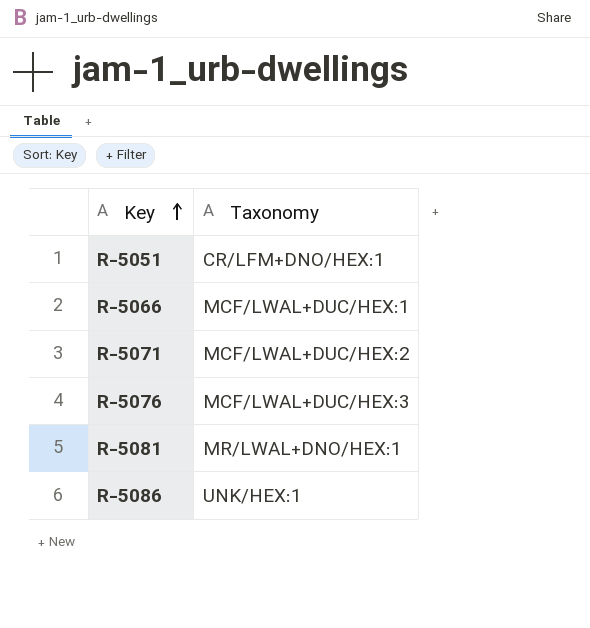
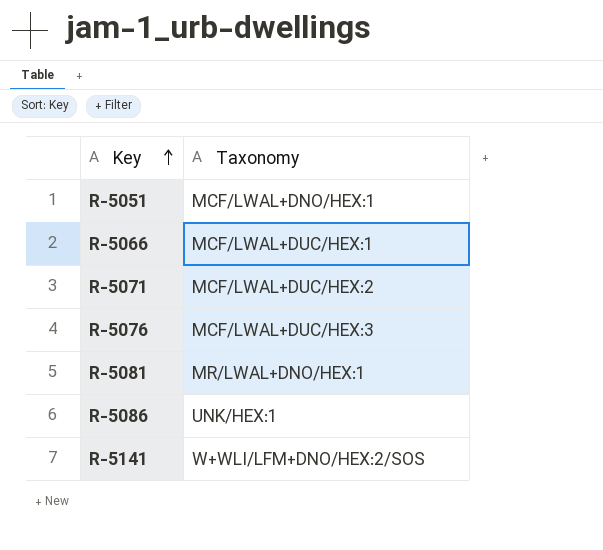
R-5051 | Taxonomy: CR/LFM+DNO/HEX:1 -> MCF/LWAL+DNO/HEX:1
row R-5141: none -> W+WLI/LFM+DNO/HEX:2/SOS

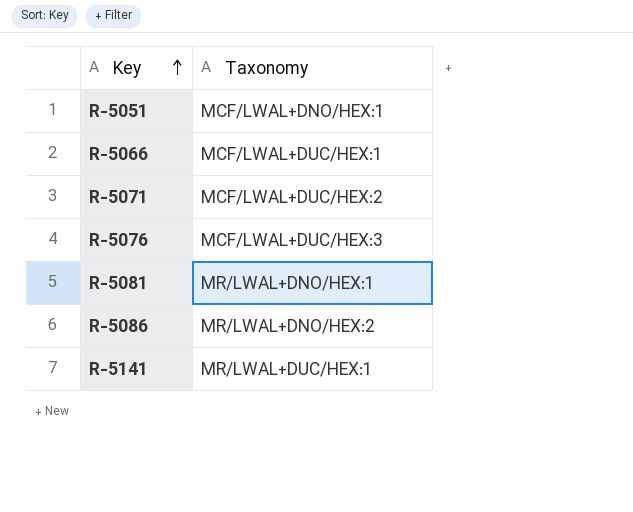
R-5086 | Taxonomy: UNK/HEX:1 -> MR/LWAL+DNO/HEX:2
R-5141 | Taxonomy: W+WLI/LFM+DNO/HEX:2/SOS -> MR/LWAL+DUC/HEX:1

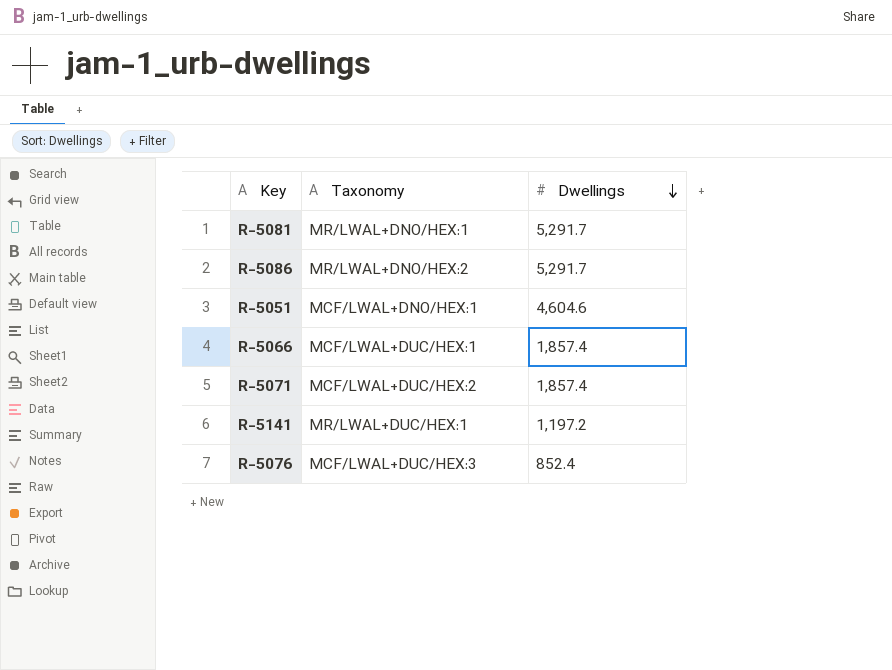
row order: Key ascending -> Dwellings descending
column Dwellings | position: none -> 3

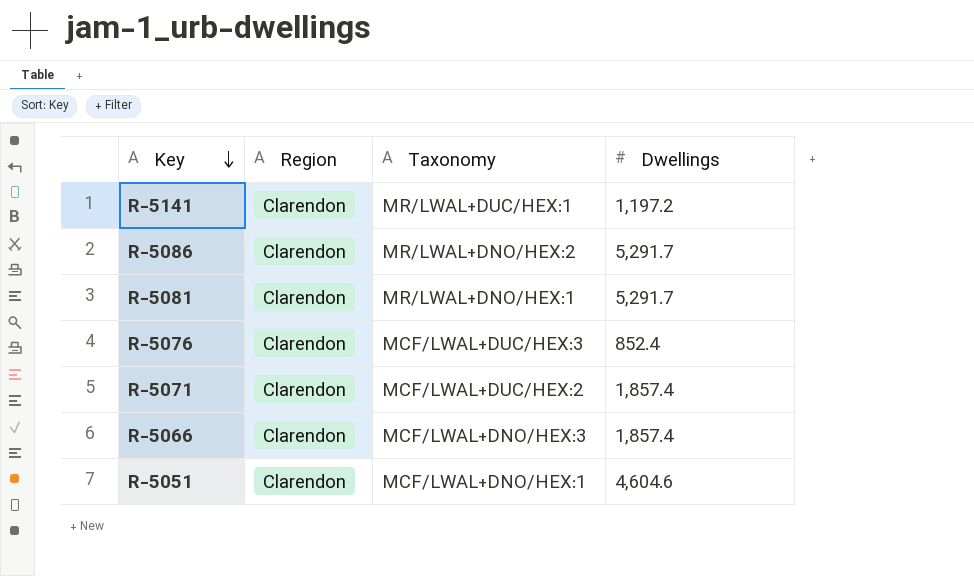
row order: Dwellings descending -> Key descending
column Region | position: none -> 2
R-5066 | Taxonomy: MCF/LWAL+DUC/HEX:1 -> MCF/LWAL+DNO/HEX:3

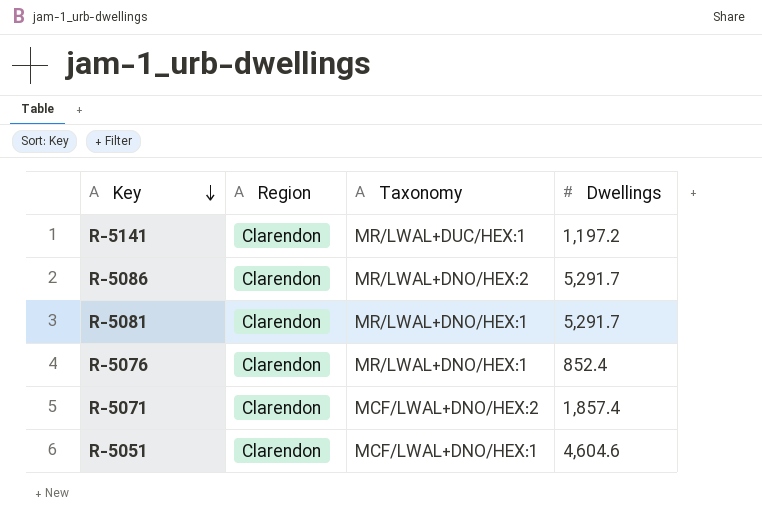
row R-5066: Clarendon | MCF/LWAL+DNO/HEX:3 | 1,857.4 -> none
R-5076 | Taxonomy: MCF/LWAL+DUC/HEX:3 -> MR/LWAL+DNO/HEX:1
R-5071 | Taxonomy: MCF/LWAL+DUC/HEX:2 -> MCF/LWAL+DNO/HEX:2

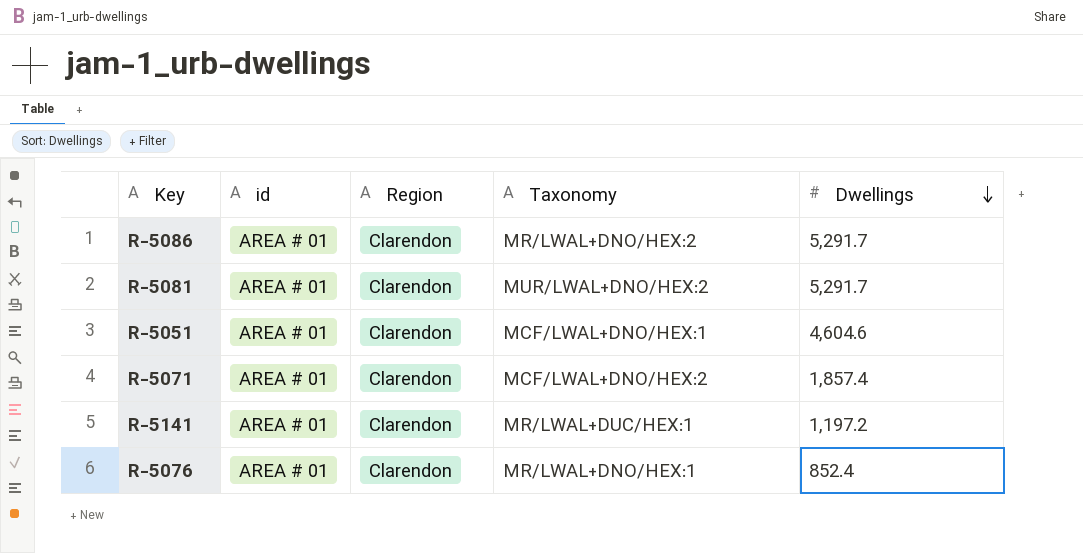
row order: Key descending -> Dwellings descending
column id | position: none -> 2
R-5081 | Taxonomy: MR/LWAL+DNO/HEX:1 -> MUR/LWAL+DNO/HEX:2

